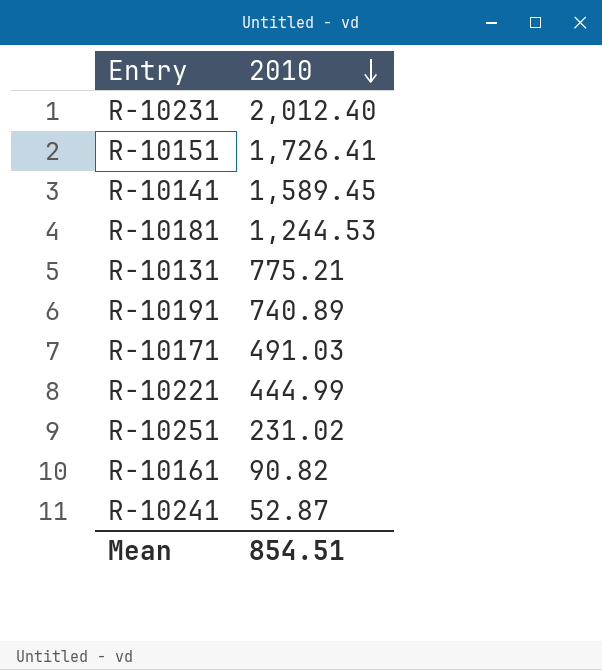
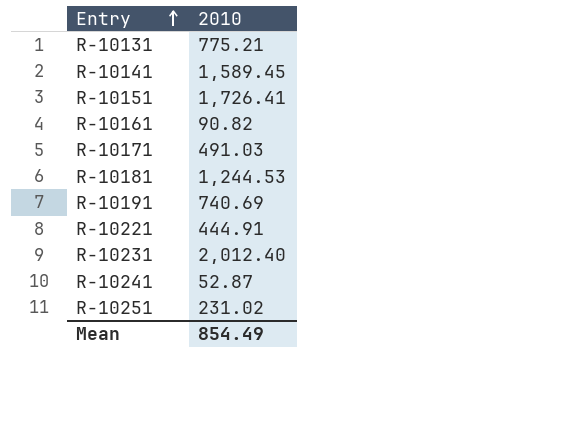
row order: 2010 descending -> Entry ascending
R-10191 | 2010: 740.89 -> 740.69
R-10221 | 2010: 444.99 -> 444.91
Mean | 2010: 854.51 -> 854.49

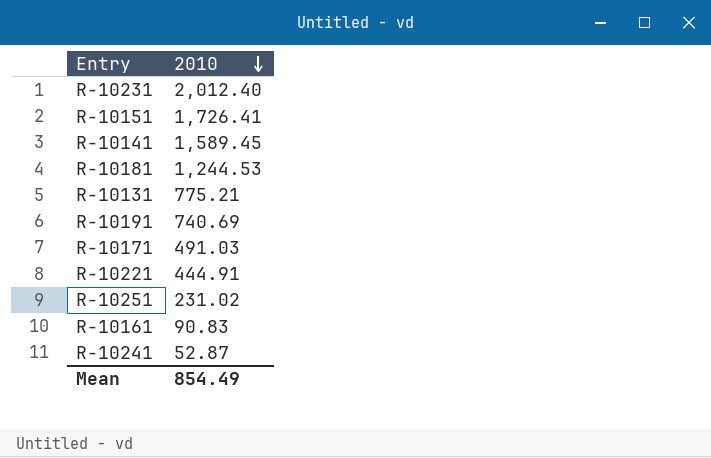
row order: Entry ascending -> 2010 descending
R-10161 | 2010: 90.82 -> 90.83

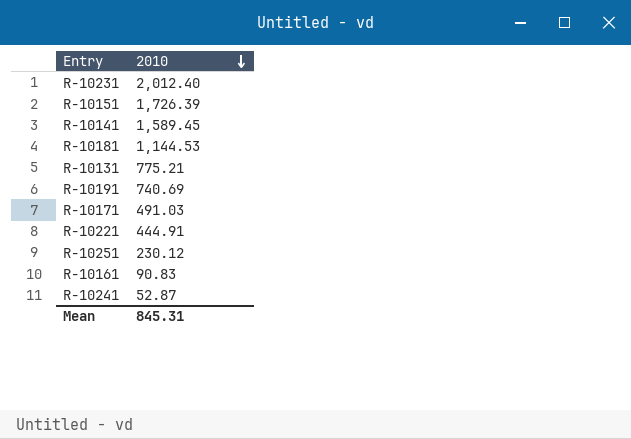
R-10151 | 2010: 1,726.41 -> 1,726.39
R-10181 | 2010: 1,244.53 -> 1,144.53
R-10251 | 2010: 231.02 -> 230.12
Mean | 2010: 854.49 -> 845.31

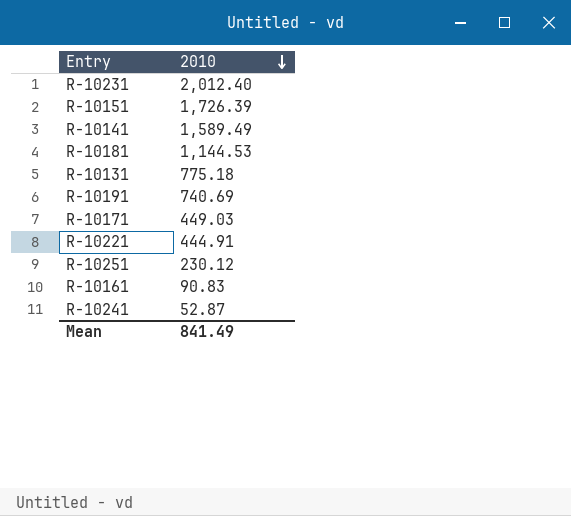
R-10141 | 2010: 1,589.45 -> 1,589.49
R-10131 | 2010: 775.21 -> 775.18
R-10171 | 2010: 491.03 -> 449.03
Mean | 2010: 845.31 -> 841.49

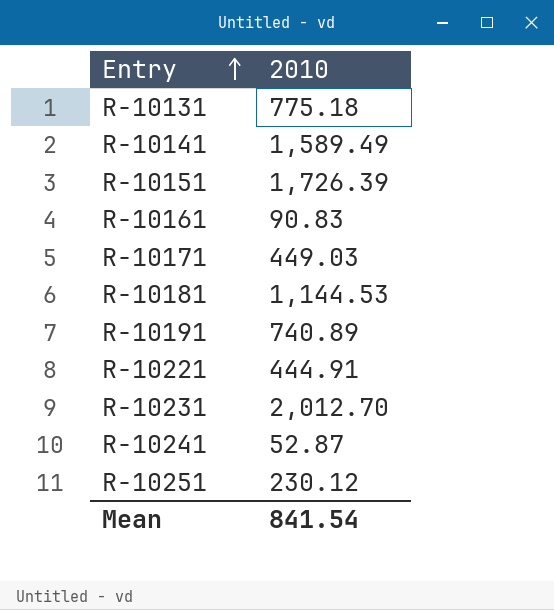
row order: 2010 descending -> Entry ascending
R-10191 | 2010: 740.69 -> 740.89
R-10231 | 2010: 2,012.40 -> 2,012.70
Mean | 2010: 841.49 -> 841.54

